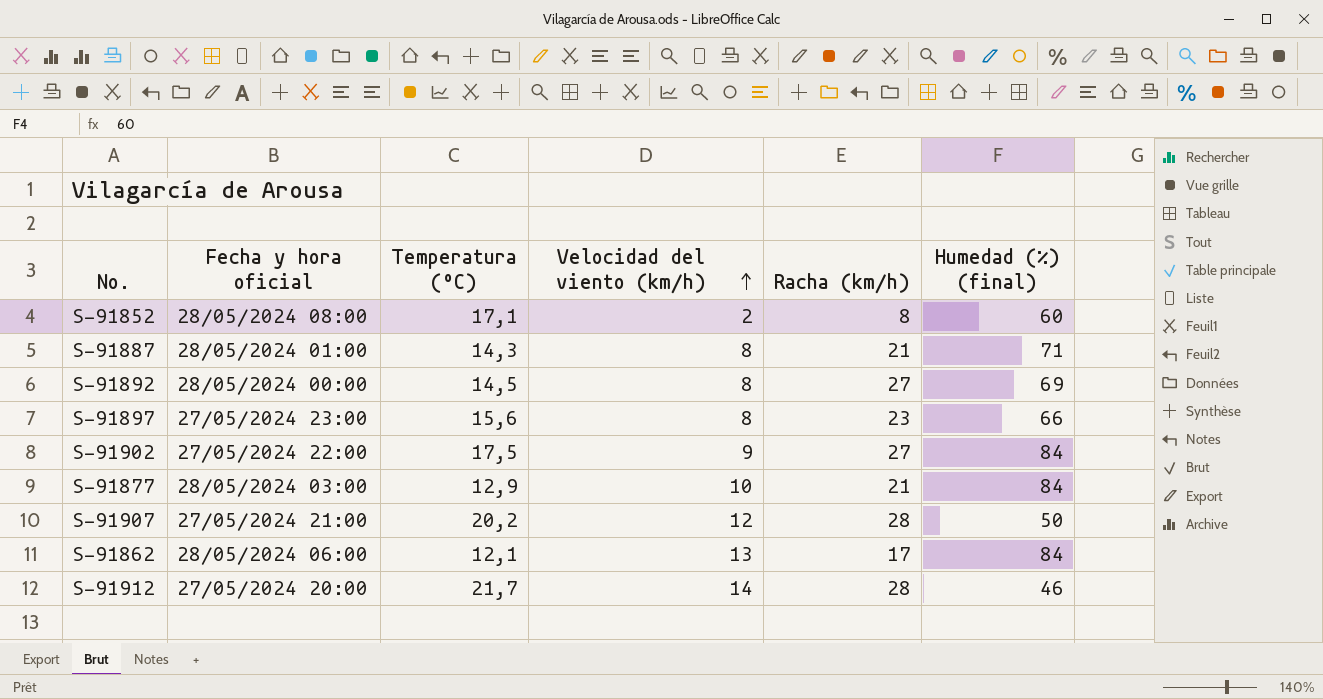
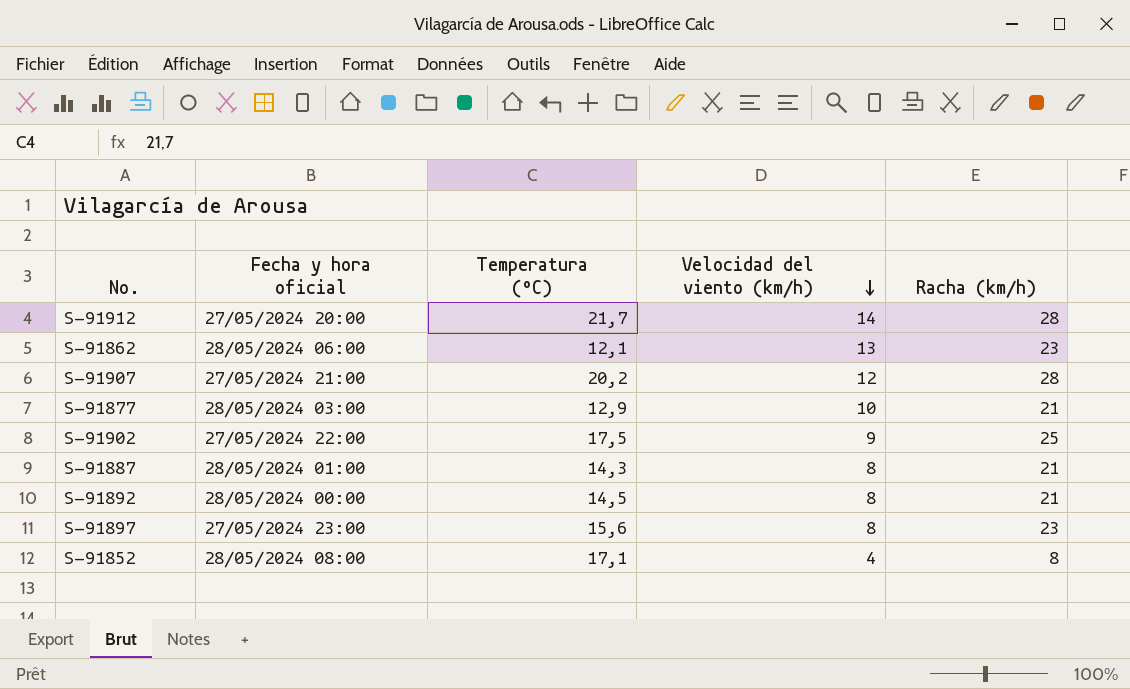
row order: Velocidad del viento (km/h) ascending -> Velocidad del viento (km/h) descending
column Humedad (%) (final) | position: 6 -> none
S-91862 | Racha (km/h): 17 -> 23
S-91902 | Racha (km/h): 27 -> 25
S-91892 | Racha (km/h): 27 -> 21
S-91852 | Velocidad del viento (km/h): 2 -> 4

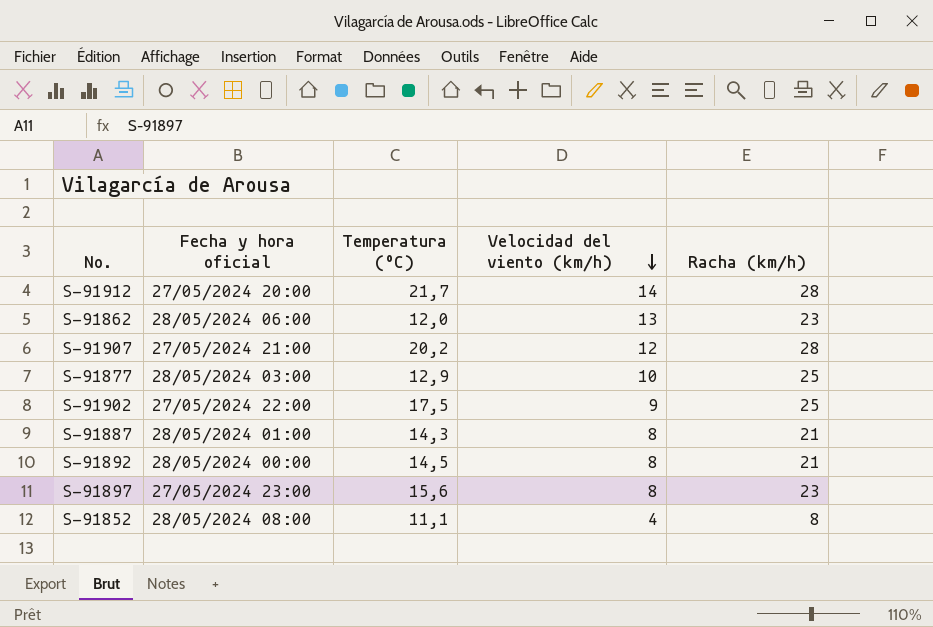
S-91862 | Temperatura (ºC): 12,1 -> 12,0
S-91877 | Racha (km/h): 21 -> 25
S-91852 | Temperatura (ºC): 17,1 -> 11,1

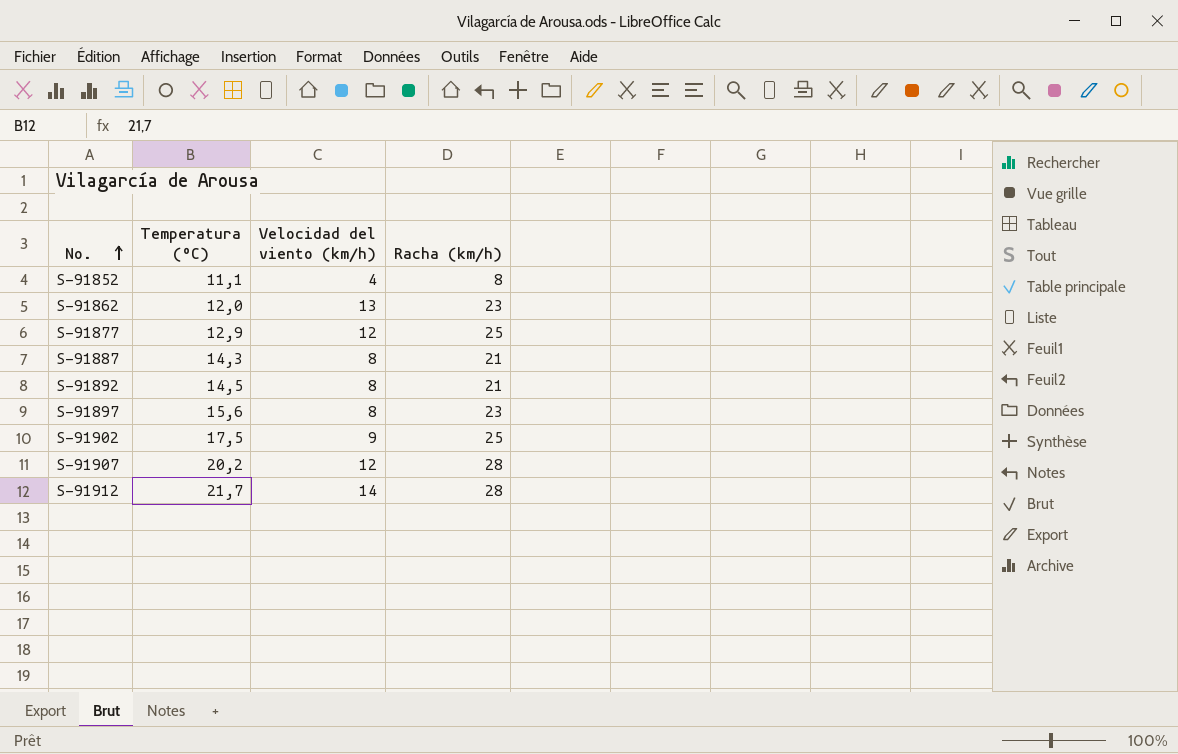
row order: Velocidad del viento (km/h) descending -> No. ascending
column Fecha y hora oficial | position: 2 -> none
S-91877 | Velocidad del viento (km/h): 10 -> 12

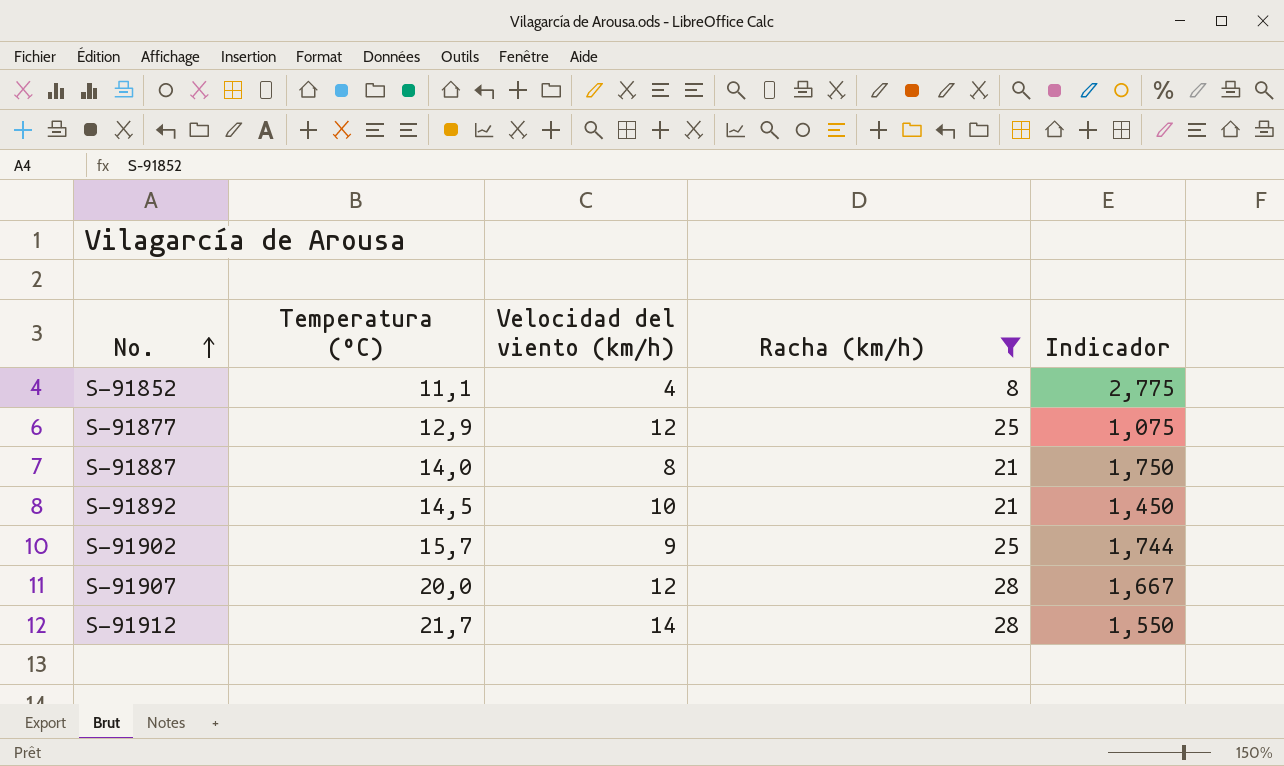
filter: none -> Racha (km/h) != 23
column Indicador | formula: none -> [Temperatura (ºC)] / [Velocidad del viento (km/h)]
S-91887 | Temperatura (ºC): 14,3 -> 14,0
S-91892 | Velocidad del viento (km/h): 8 -> 10
S-91902 | Temperatura (ºC): 17,5 -> 15,7
S-91907 | Temperatura (ºC): 20,2 -> 20,0

